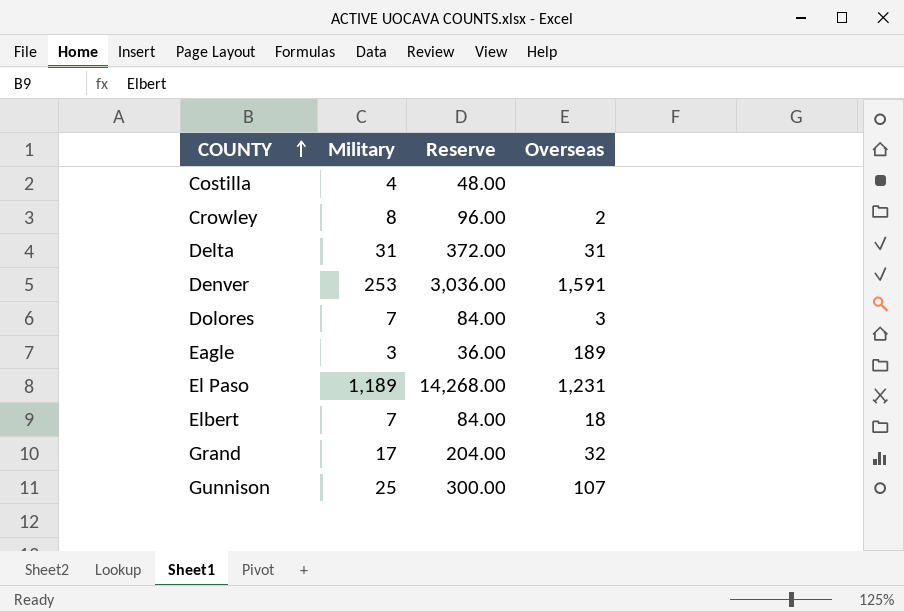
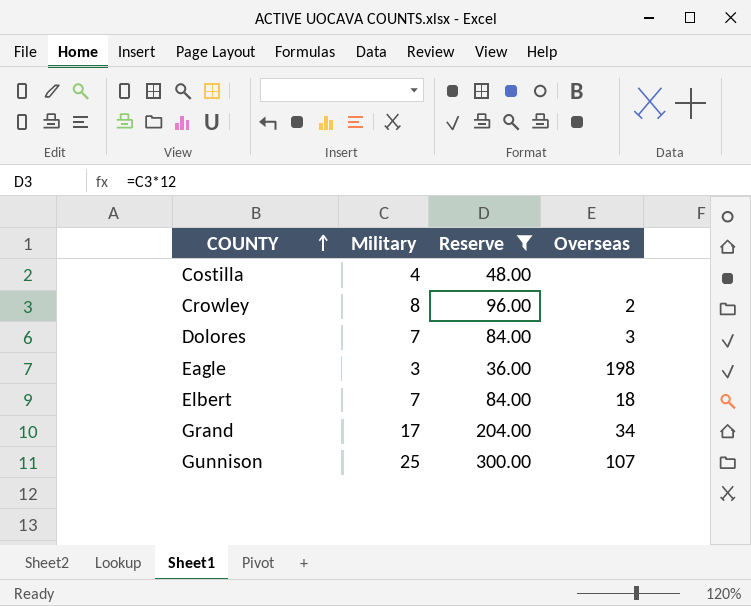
filter: none -> Reserve <= 300.00
Eagle | Overseas: 189 -> 198
Grand | Overseas: 32 -> 34

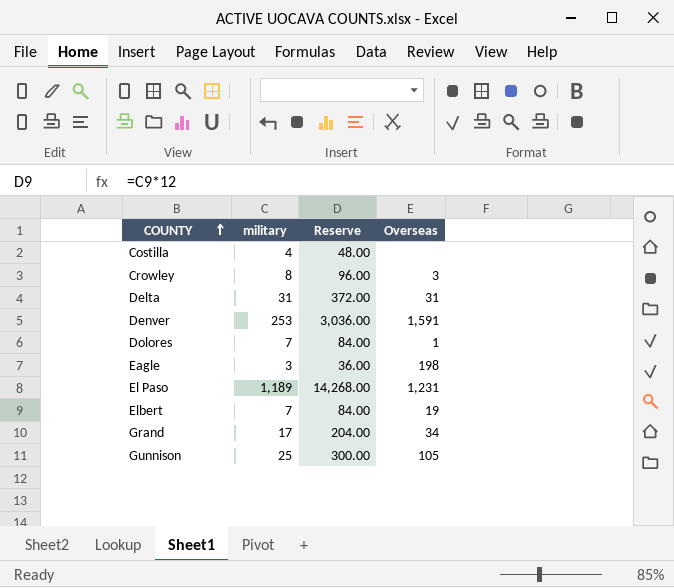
filter: Reserve <= 300.00 -> none
column name: Military -> military
Crowley | Overseas: 2 -> 3
Dolores | Overseas: 3 -> 1
Elbert | Overseas: 18 -> 19
Gunnison | Overseas: 107 -> 105

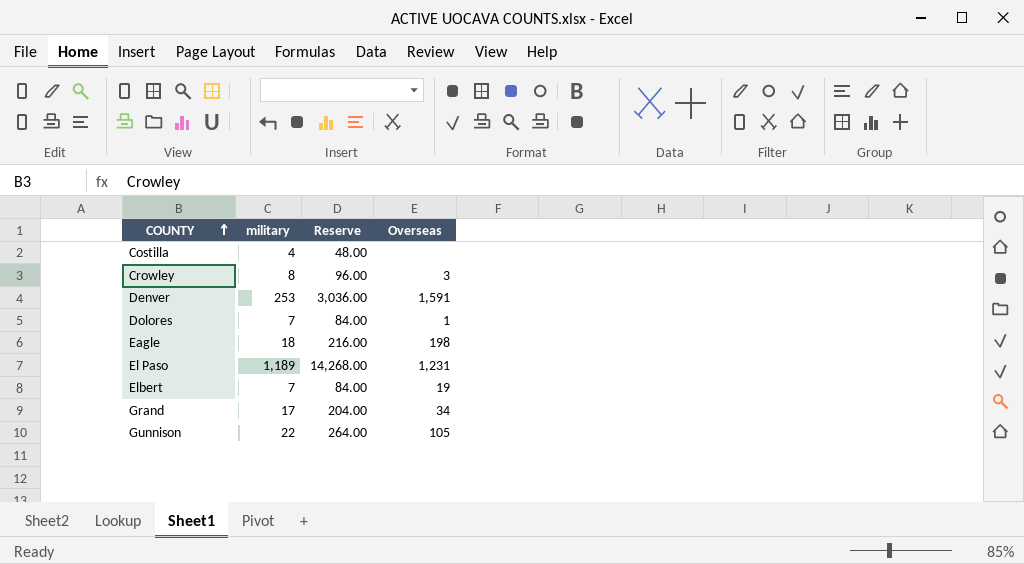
row Delta: 31 | 372.00 | 31 -> none
Eagle | military: 3 -> 18
Eagle | Reserve: 36.00 -> 216.00
Gunnison | military: 25 -> 22
Gunnison | Reserve: 300.00 -> 264.00

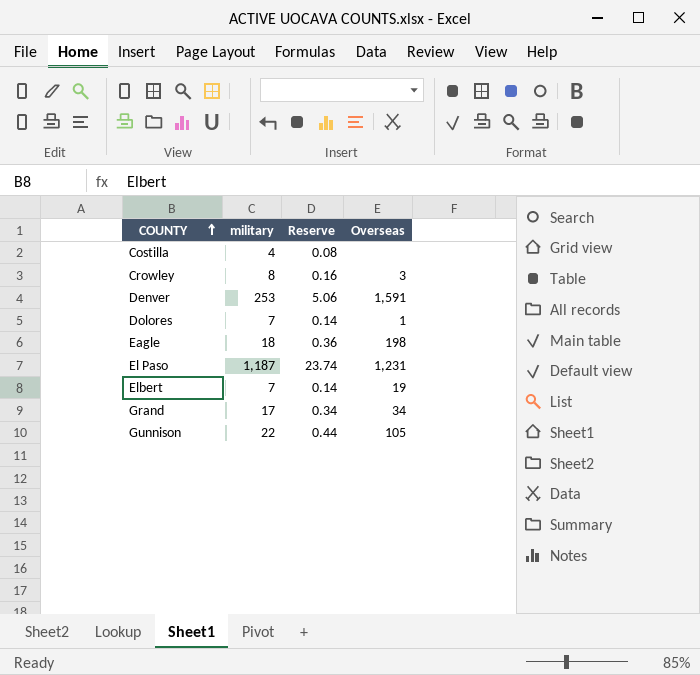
column Reserve | formula: [military] * 12 -> [military] * 0.02
El Paso | military: 1,189 -> 1,187

